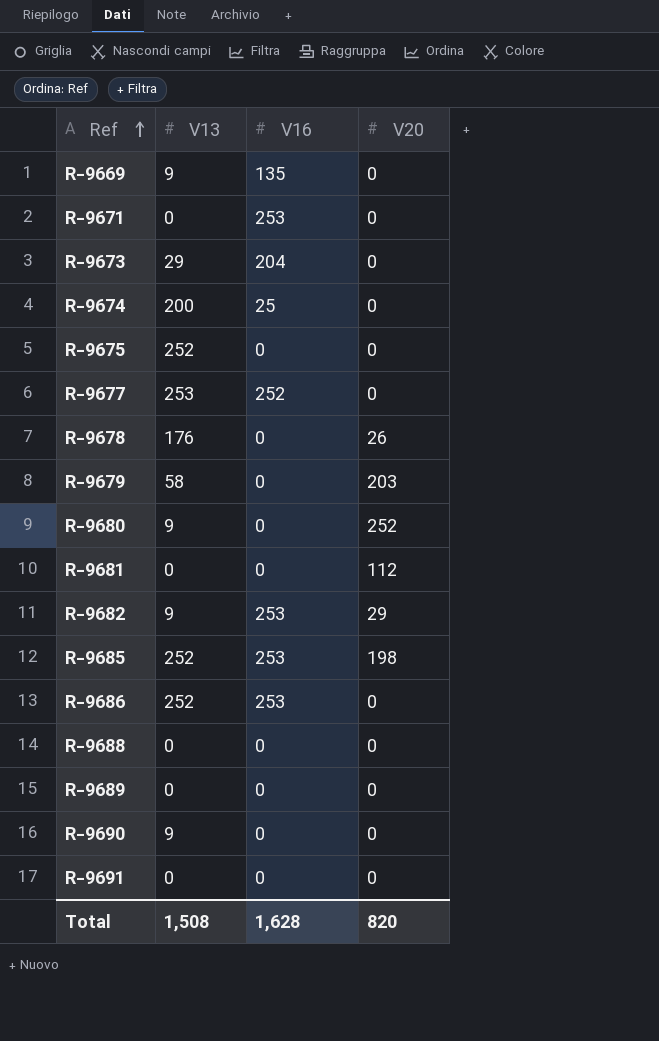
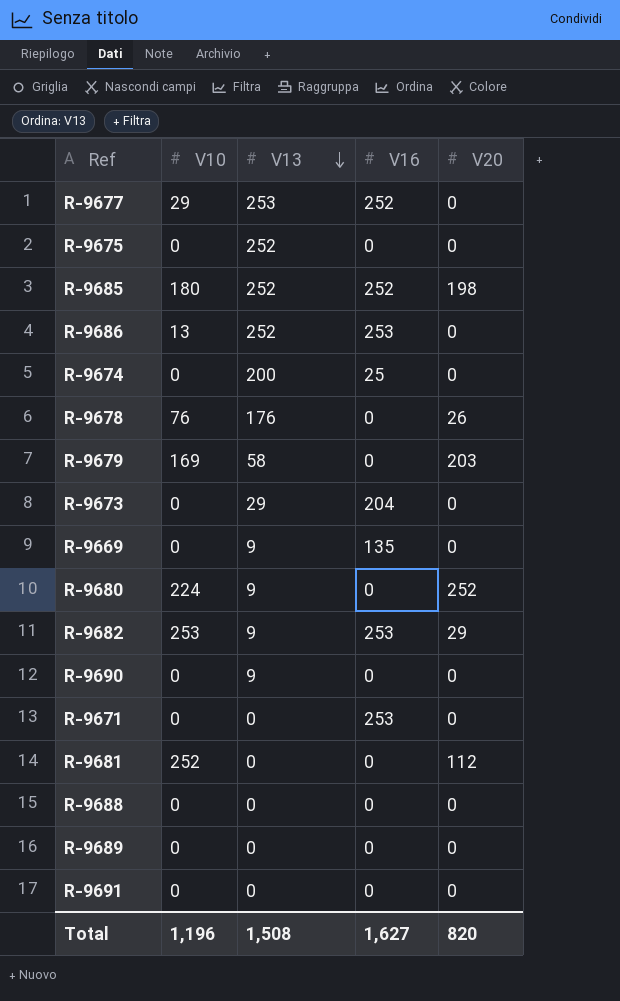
row order: Ref ascending -> V13 descending
column V10 | position: none -> 2
R-9685 | V16: 253 -> 252
Total | V16: 1,628 -> 1,627

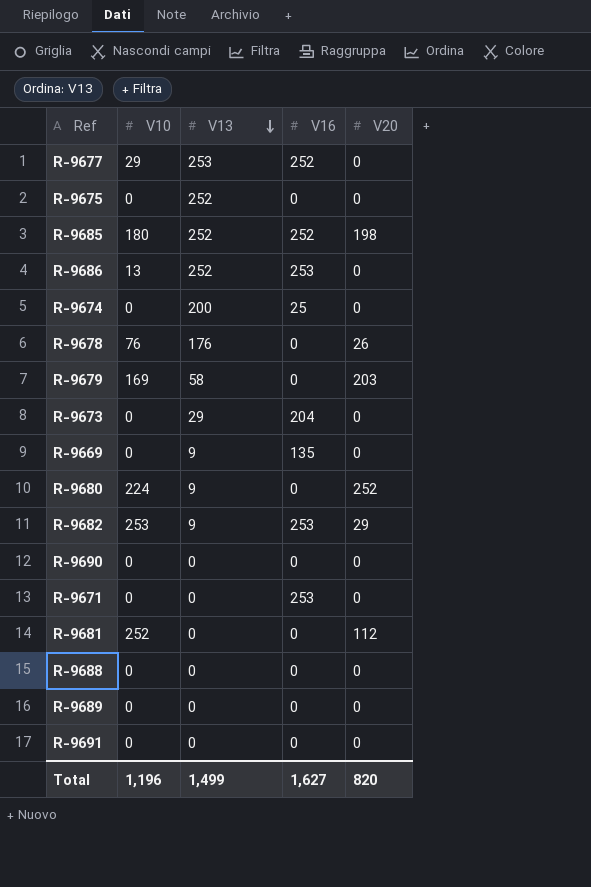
R-9690 | V13: 9 -> 0
Total | V13: 1,508 -> 1,499

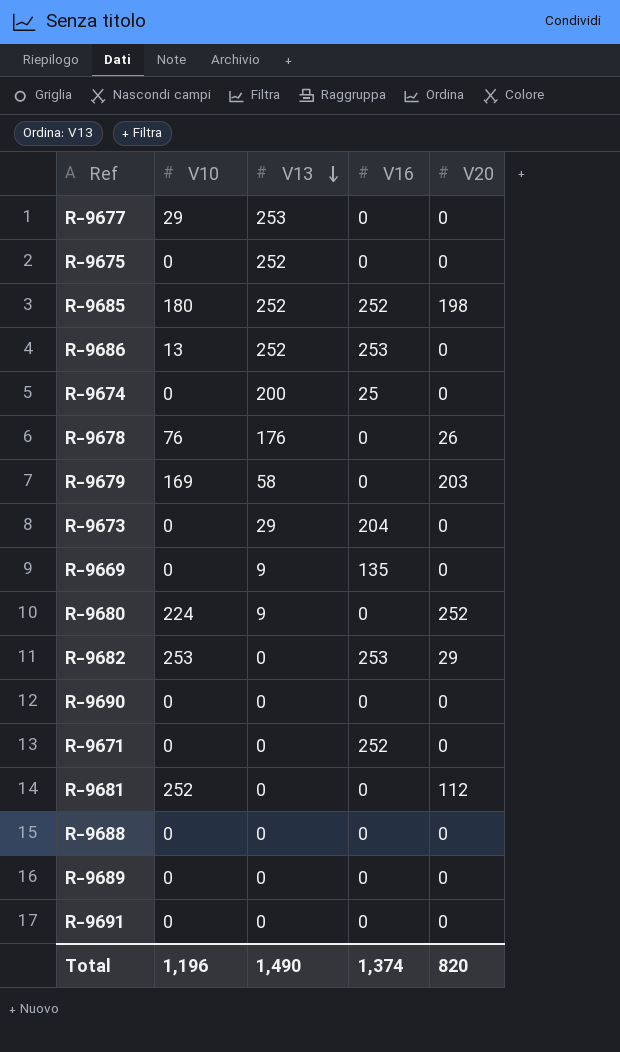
R-9677 | V16: 252 -> 0
R-9682 | V13: 9 -> 0
R-9671 | V16: 253 -> 252
Total | V13: 1,499 -> 1,490
Total | V16: 1,627 -> 1,374

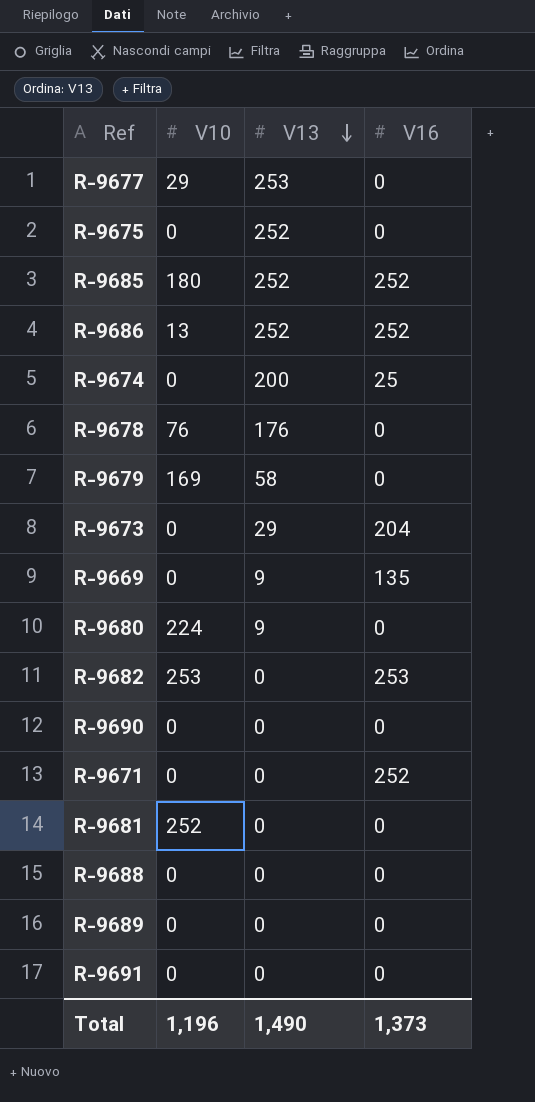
column V20 | position: 5 -> none
R-9686 | V16: 253 -> 252
Total | V16: 1,374 -> 1,373

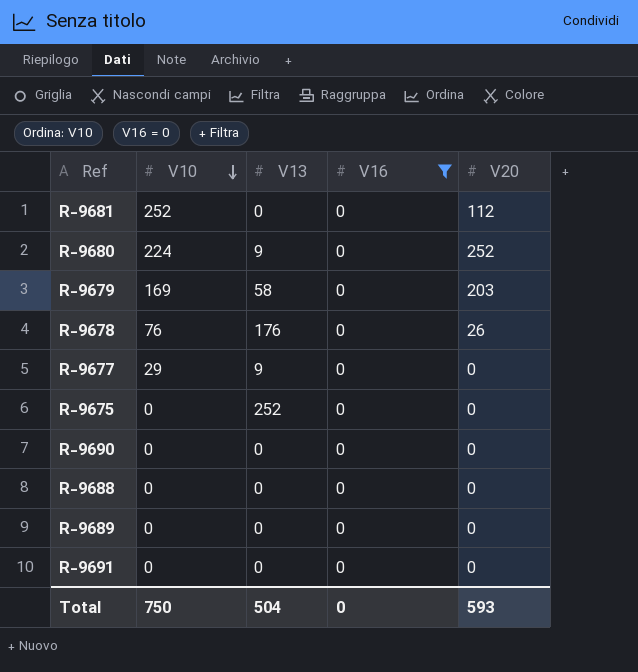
filter: none -> V16 = 0
row order: V13 descending -> V10 descending
column V20 | position: none -> 5
R-9677 | V13: 253 -> 9
Total | V10: 1,196 -> 750
Total | V13: 1,490 -> 504
Total | V16: 1,373 -> 0

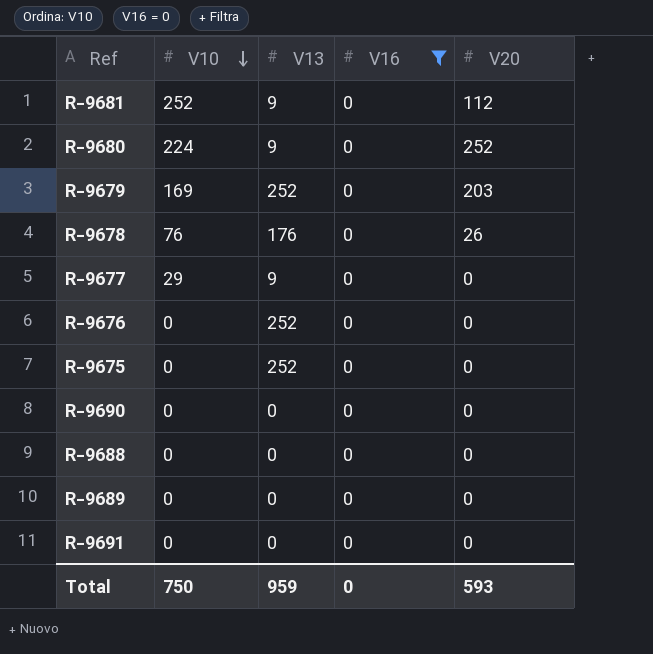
R-9681 | V13: 0 -> 9
R-9679 | V13: 58 -> 252
row R-9676: none -> 0 | 252 | 0 | 0
Total | V13: 504 -> 959

